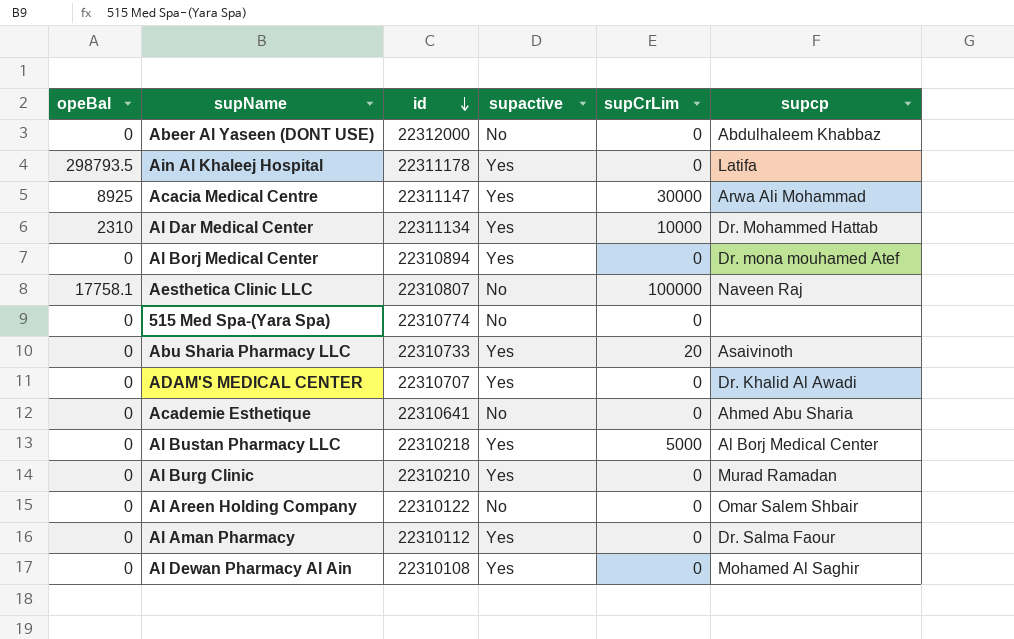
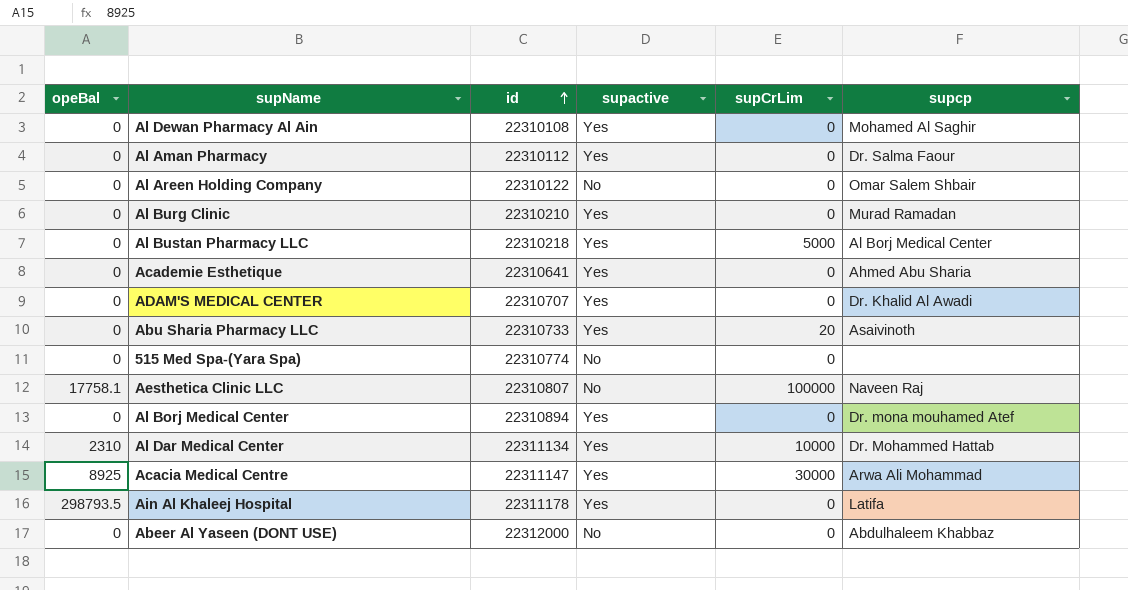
row order: id descending -> id ascending
Academie Esthetique | supactive: No -> Yes

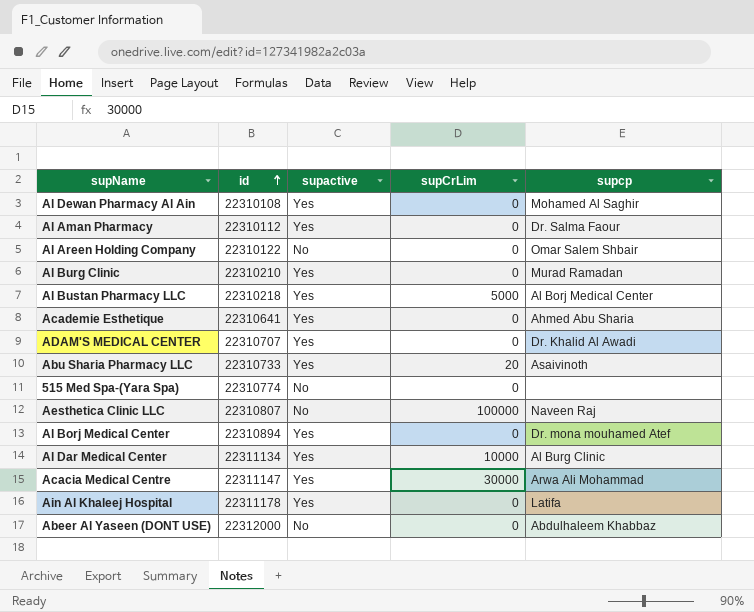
column opeBal | position: 1 -> none
Al Dar Medical Center | supcp: Dr. Mohammed Hattab -> Al Burg Clinic

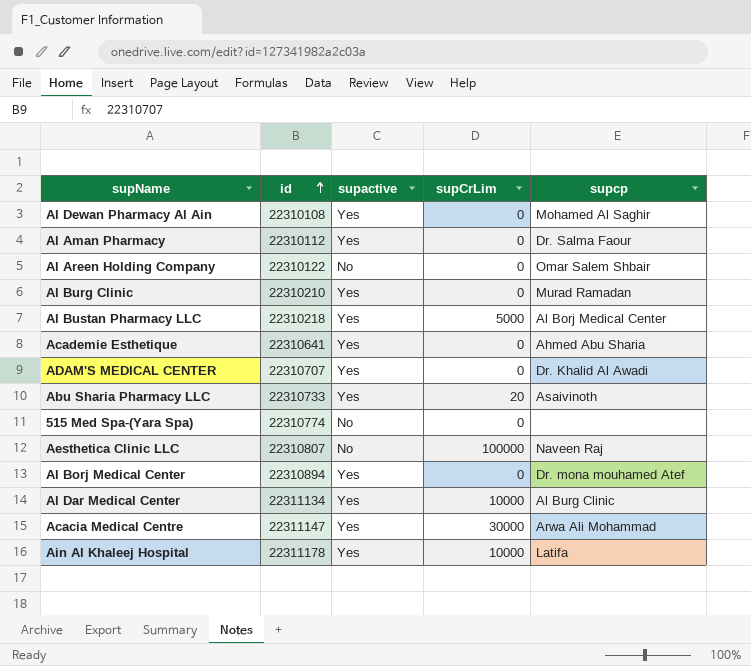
row Abeer Al Yaseen (DONT USE): 22312000 | No | 0 | Abdulhaleem Khabbaz -> none
Ain Al Khaleej Hospital | supCrLim: 0 -> 10000

